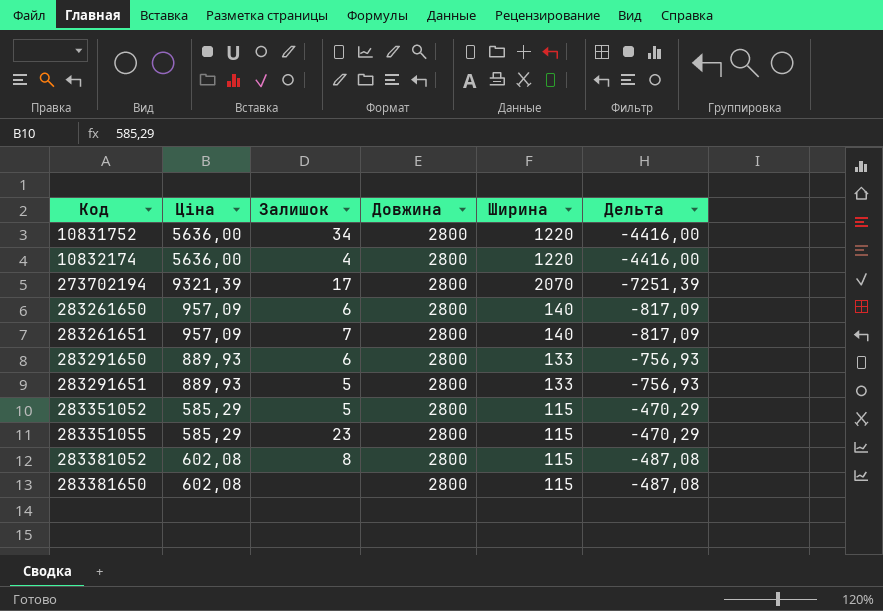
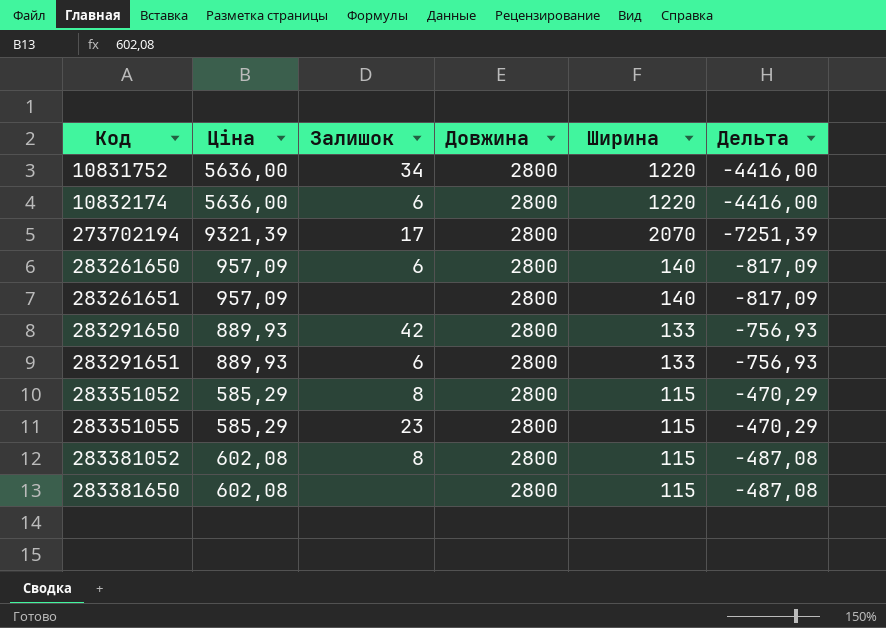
10832174 | Залишок: 4 -> 6
283261651 | Залишок: 7 -> none
283291650 | Залишок: 6 -> 42
283291651 | Залишок: 5 -> 6
283351052 | Залишок: 5 -> 8

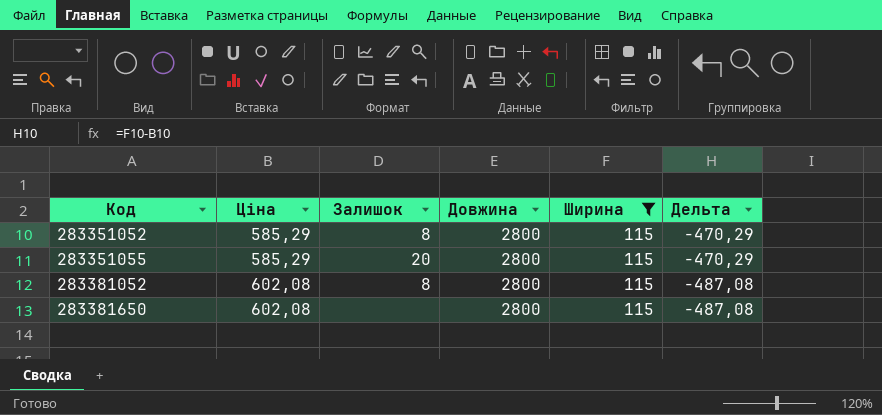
filter: none -> Ширина = 115
283351055 | Залишок: 23 -> 20

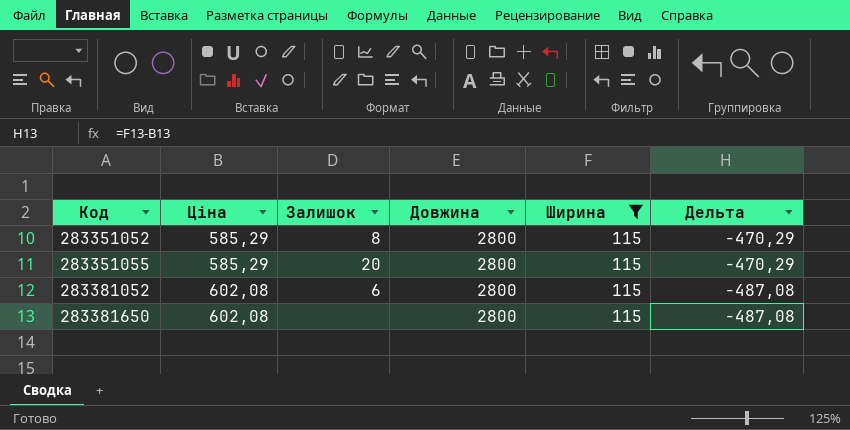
283381052 | Залишок: 8 -> 6

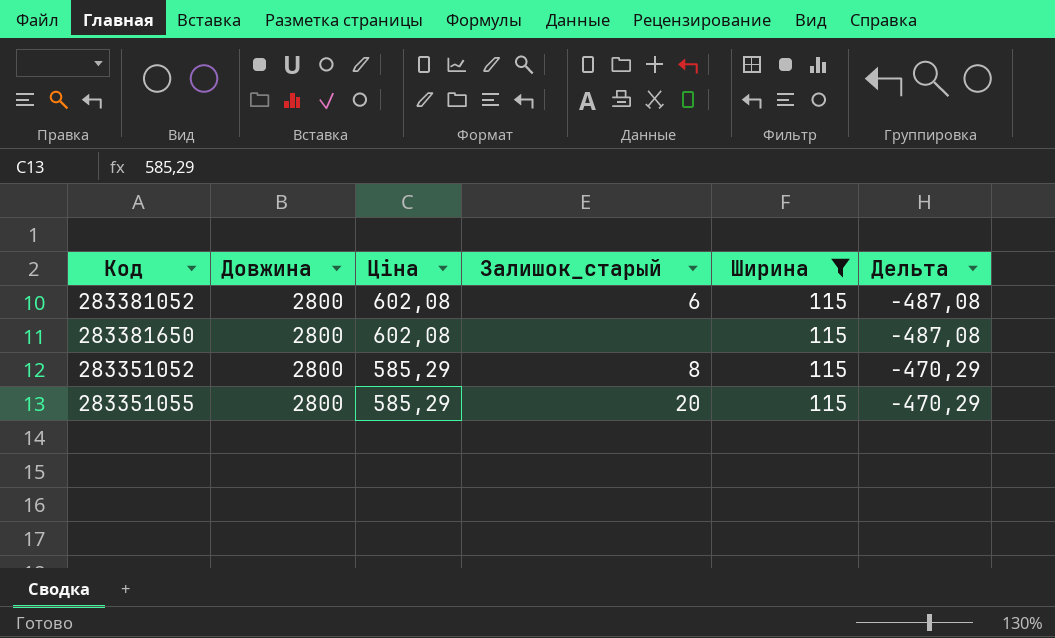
row order: Код ascending -> Ціна descending
column Довжина | position: 4 -> 2
column name: Залишок -> Залишок_старый

